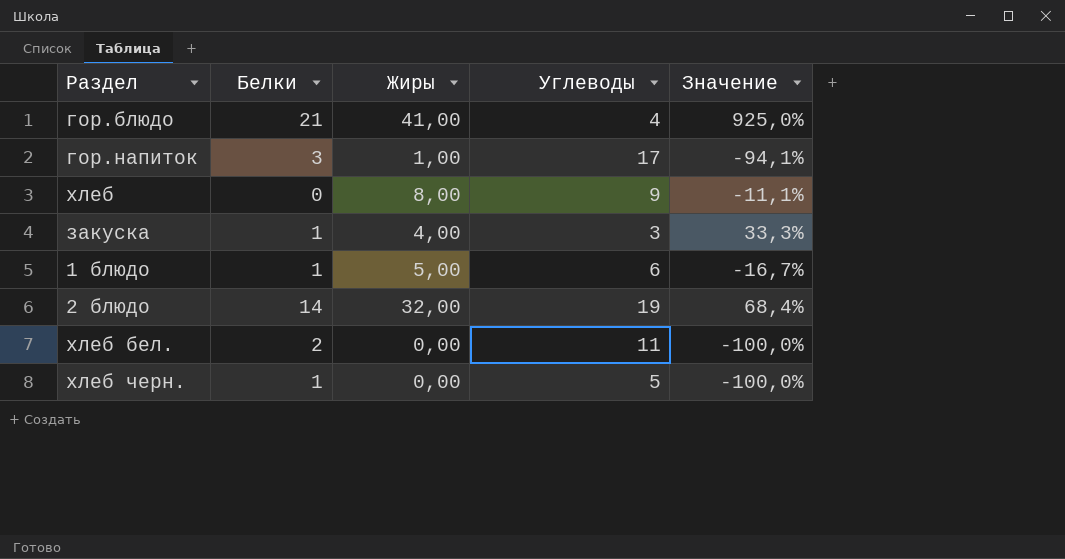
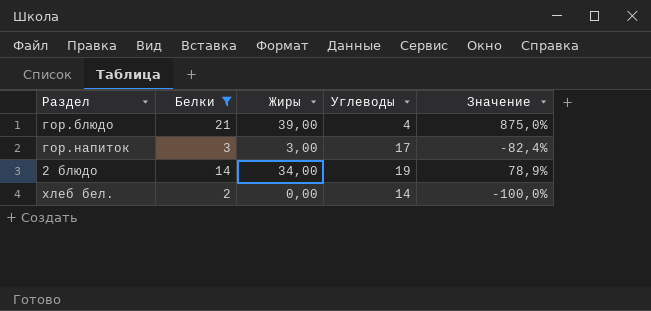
filter: none -> Белки >= 2
гор.блюдо | Жиры: 41,00 -> 39,00
гор.блюдо | Значение: 925,0% -> 875,0%
гор.напиток | Жиры: 1,00 -> 3,00
гор.напиток | Значение: -94,1% -> -82,4%
2 блюдо | Жиры: 32,00 -> 34,00
2 блюдо | Значение: 68,4% -> 78,9%
хлеб бел. | Углеводы: 11 -> 14

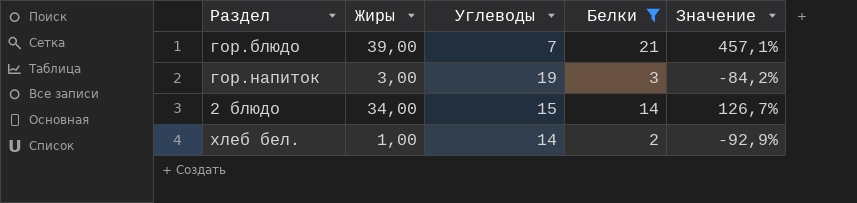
column Белки | position: 2 -> 4
гор.блюдо | Углеводы: 4 -> 7
гор.блюдо | Значение: 875,0% -> 457,1%
гор.напиток | Углеводы: 17 -> 19
гор.напиток | Значение: -82,4% -> -84,2%
2 блюдо | Углеводы: 19 -> 15
2 блюдо | Значение: 78,9% -> 126,7%
хлеб бел. | Жиры: 0,00 -> 1,00
хлеб бел. | Значение: -100,0% -> -92,9%

